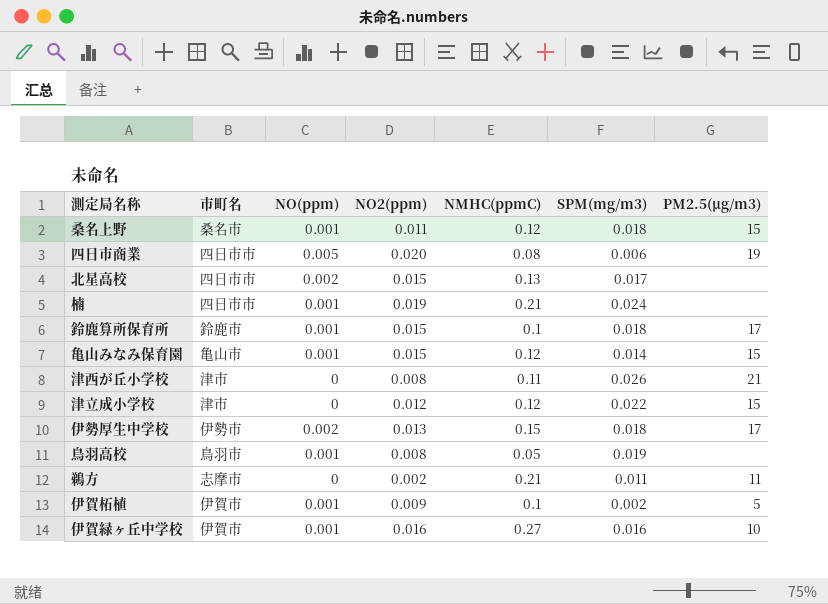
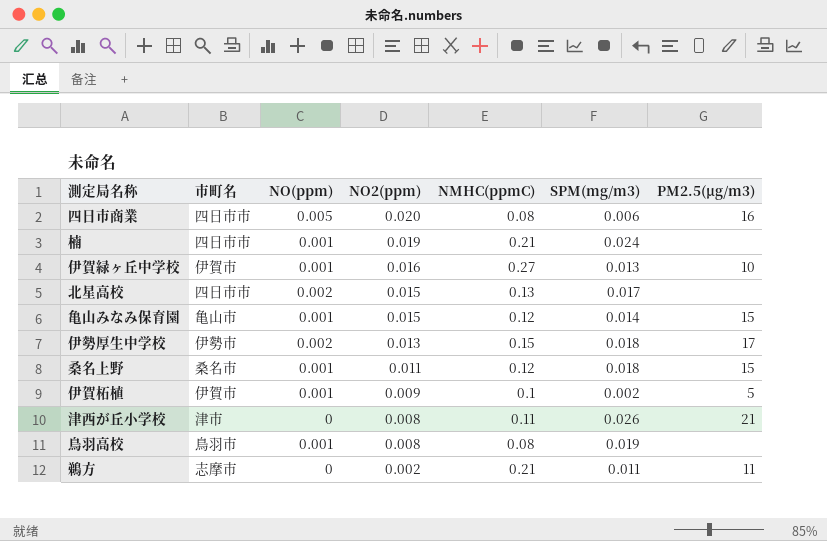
row order: none -> NO2(ppm) descending
row 鈴鹿算所保育所: 鈴鹿市 | 0.001 | 0.015 | 0.1 | 0.018 | 17 -> none
row 津立成小学校: 津市 | 0 | 0.012 | 0.12 | 0.022 | 15 -> none
四日市商業 | PM2.5(μg/m3): 19 -> 16
伊賀緑ヶ丘中学校 | SPM(mg/m3): 0.016 -> 0.013
鳥羽高校 | NMHC(ppmC): 0.05 -> 0.08

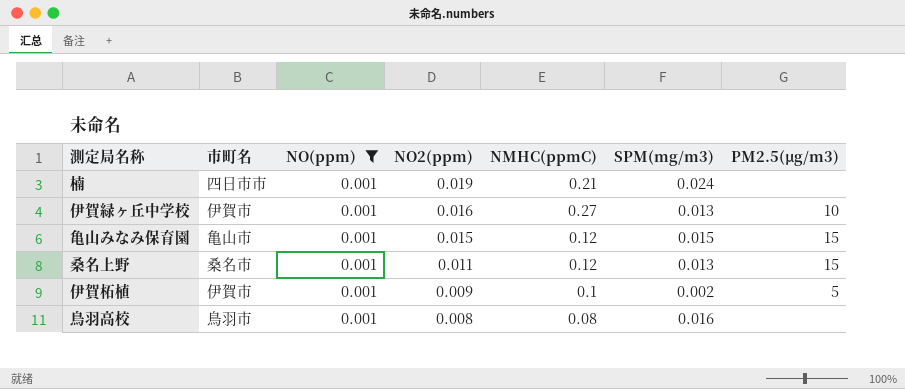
filter: none -> NO(ppm) = 0.001
亀山みなみ保育園 | SPM(mg/m3): 0.014 -> 0.015
桑名上野 | SPM(mg/m3): 0.018 -> 0.013
鳥羽高校 | SPM(mg/m3): 0.019 -> 0.016

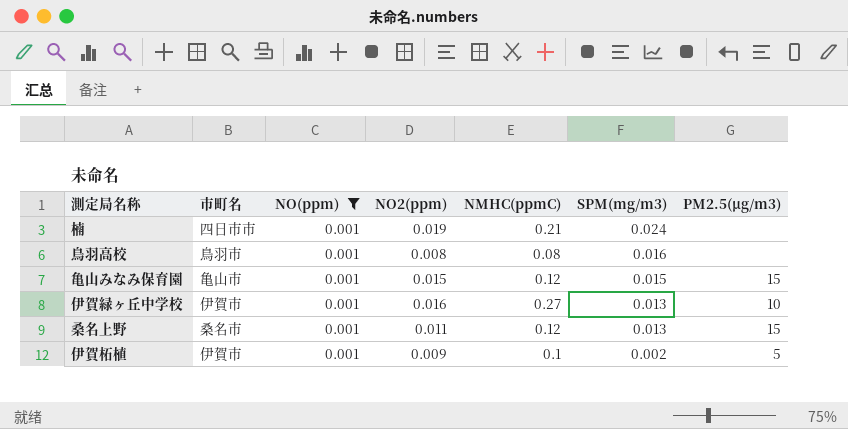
row order: NO2(ppm) descending -> SPM(mg/m3) descending

